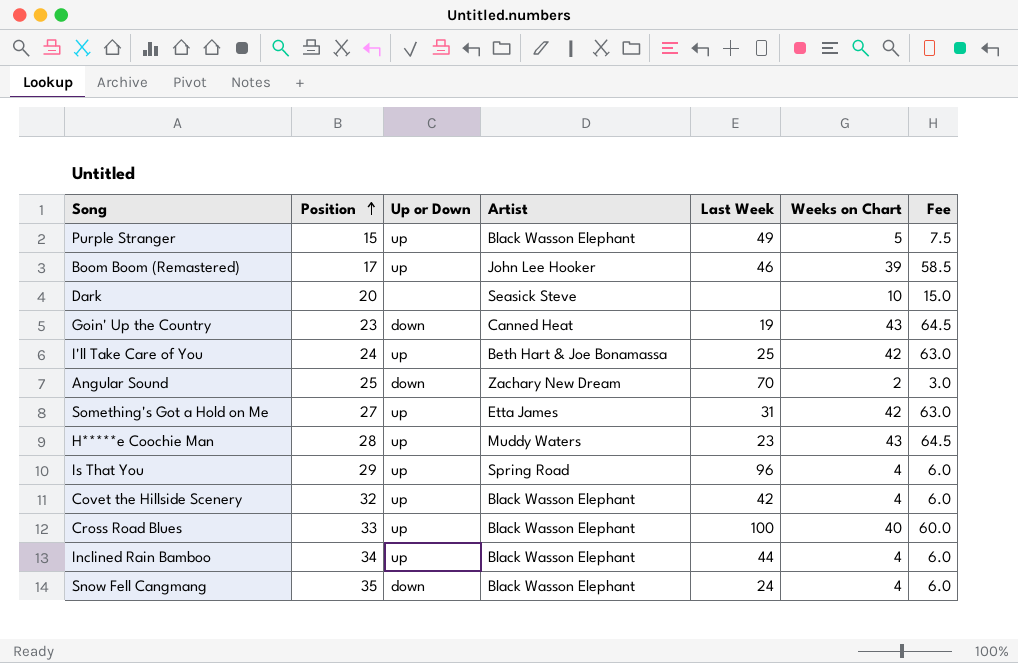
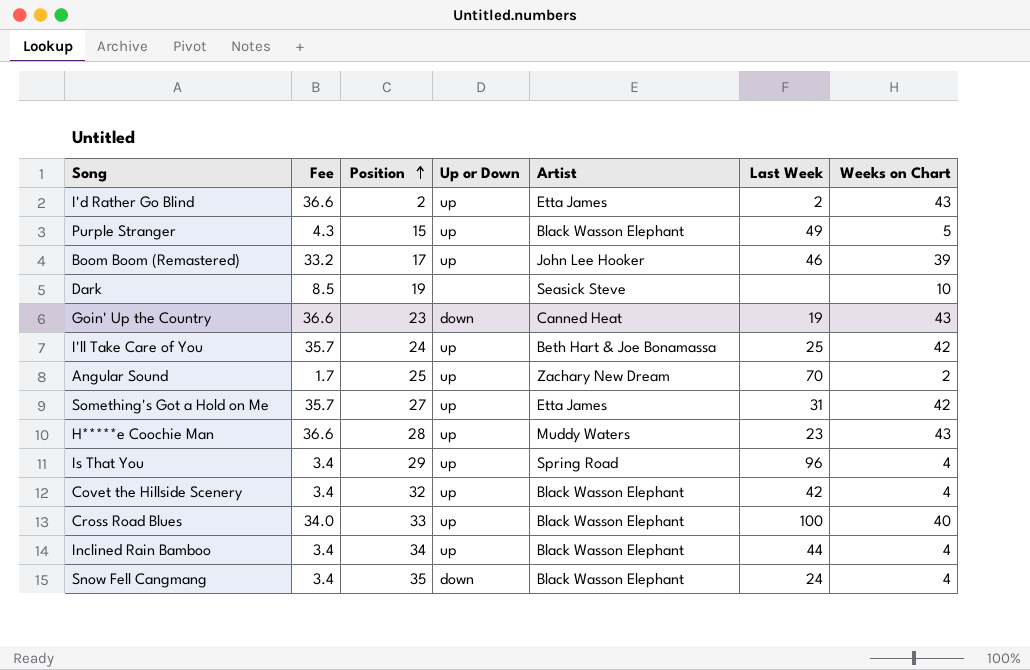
column Fee | formula: [Weeks on Chart] * 1.5 -> [Weeks on Chart] * 0.85
column Fee | position: 7 -> 2
row I'd Rather Go Blind: none -> 36.6 | 2 | up | Etta James | 2 | 43
Dark | Position: 20 -> 19
Angular Sound | Up or Down: down -> up

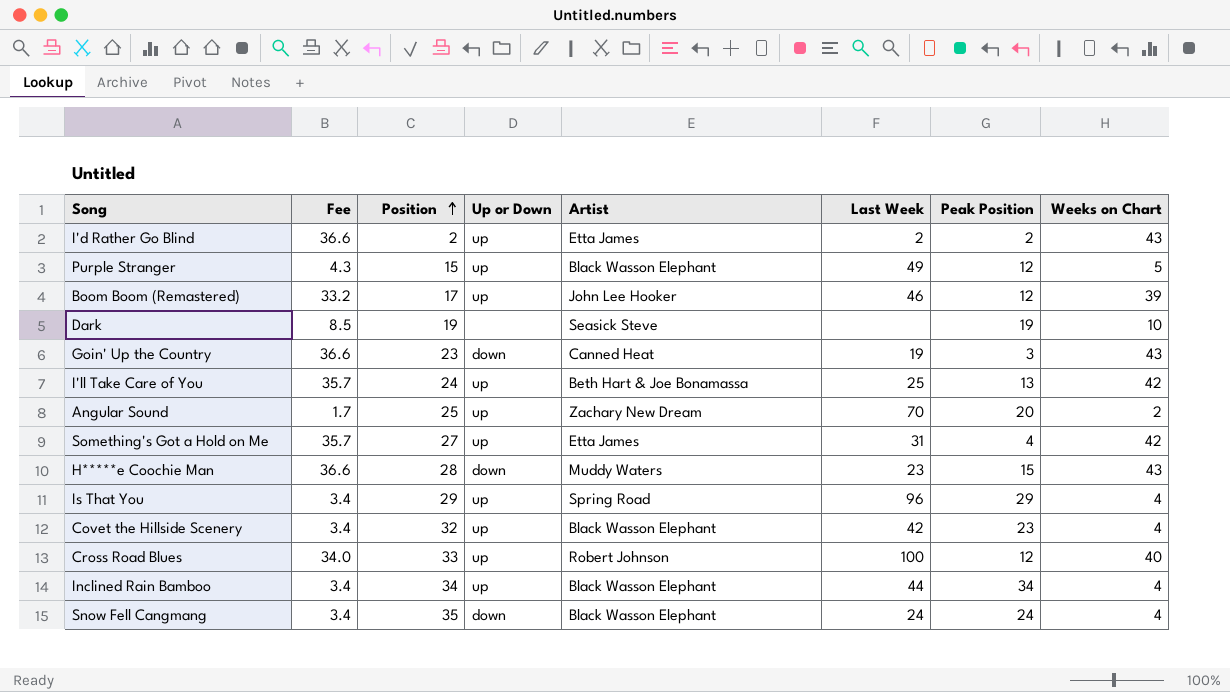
column Peak Position | position: none -> 7
H*****e Coochie Man | Up or Down: up -> down
Cross Road Blues | Artist: Black Wasson Elephant -> Robert Johnson

